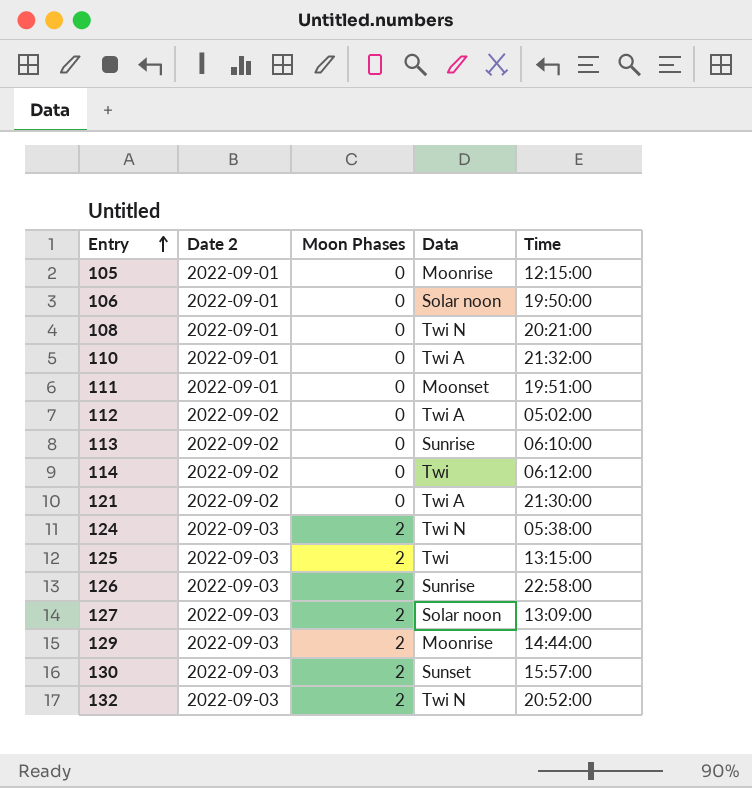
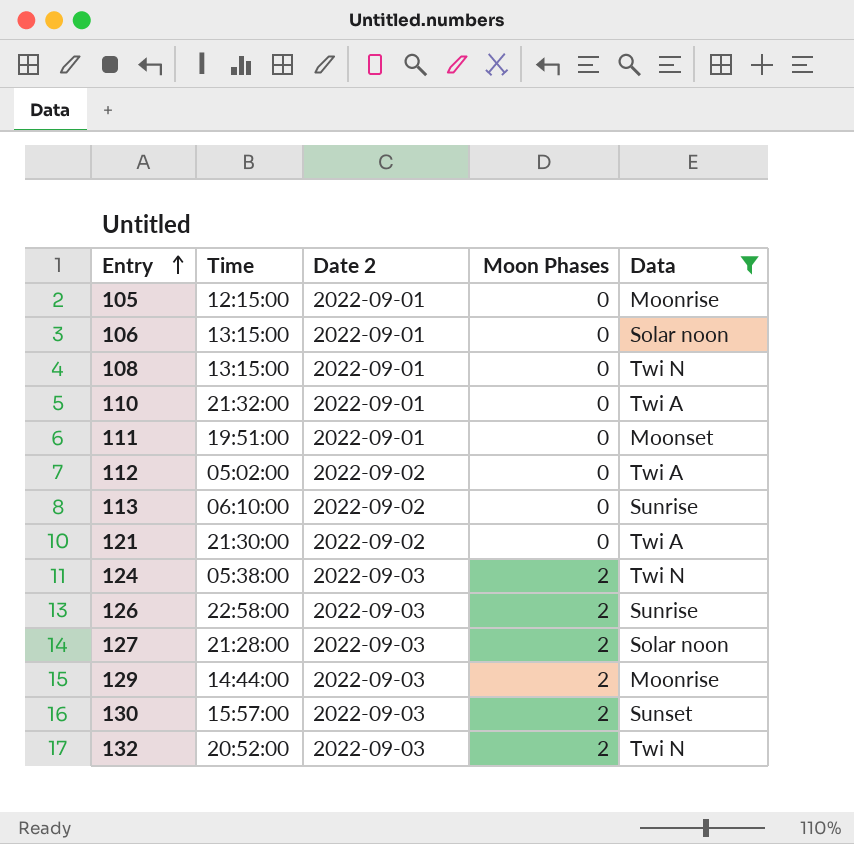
filter: none -> Data != Twi
column Time | position: 5 -> 2
106 | Time: 19:50:00 -> 13:15:00
108 | Time: 20:21:00 -> 13:15:00
127 | Time: 13:09:00 -> 21:28:00

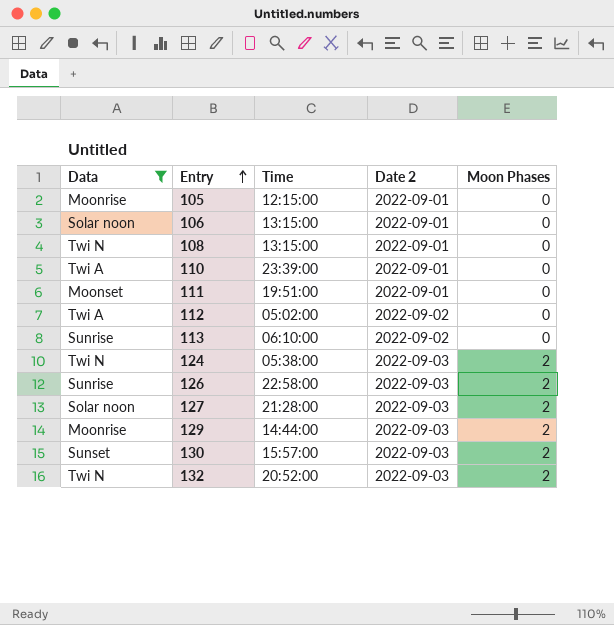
column Data | position: 5 -> 1
row 121: 21:30:00 | 2022-09-02 | 0 | Twi A -> none
110 | Time: 21:32:00 -> 23:39:00

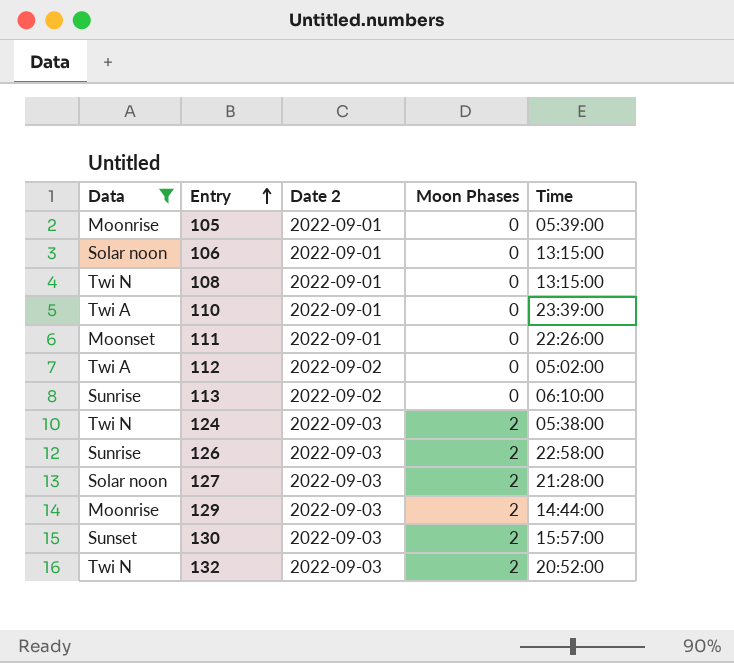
column Time | position: 3 -> 5
105 | Time: 12:15:00 -> 05:39:00
111 | Time: 19:51:00 -> 22:26:00

